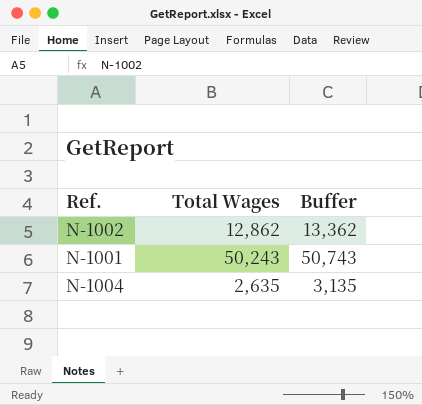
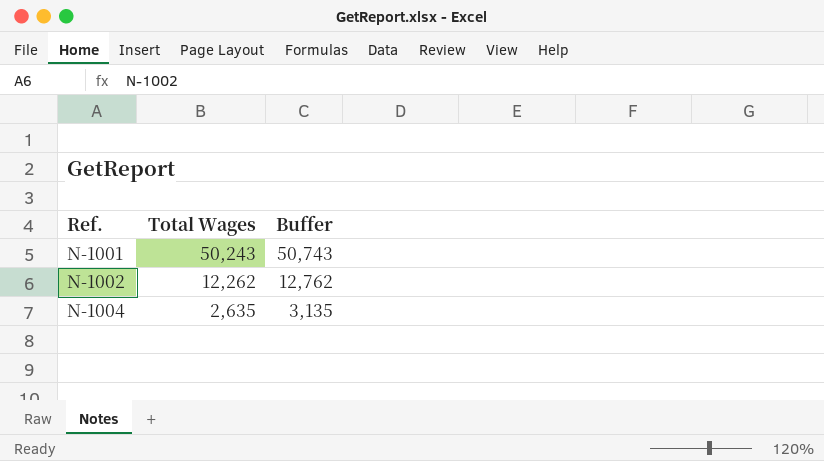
row order: none -> Ref. ascending
N-1002 | Total Wages: 12,862 -> 12,262
N-1002 | Buffer: 13,362 -> 12,762

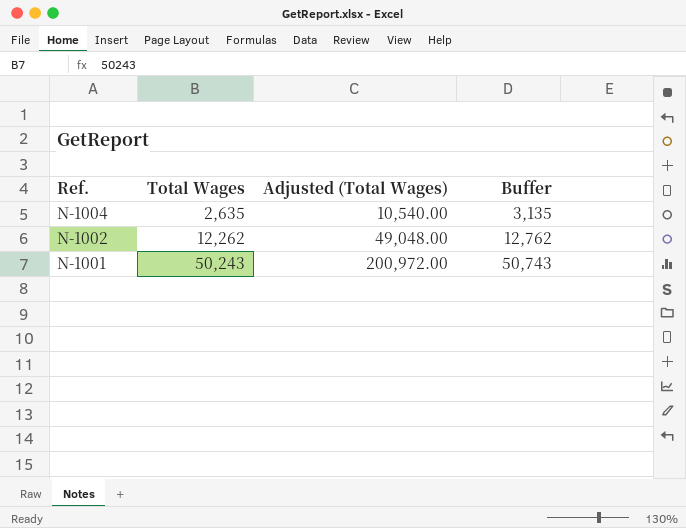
row order: Ref. ascending -> Ref. descending
column Adjusted (Total Wages) | formula: none -> [Total Wages] * 4

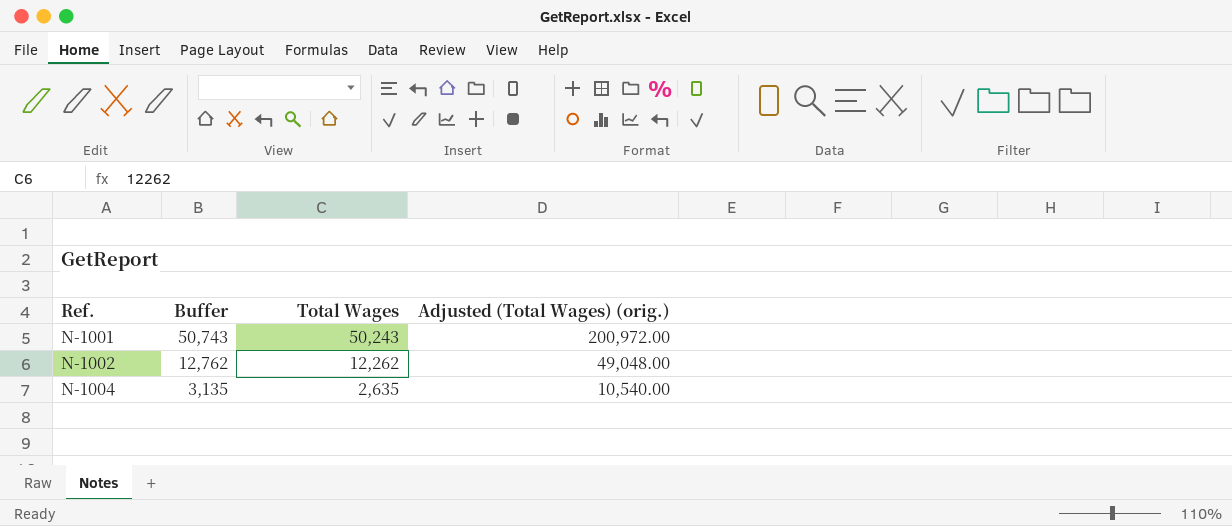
row order: Ref. descending -> Ref. ascending
column Buffer | position: 4 -> 2
column name: Adjusted (Total Wages) -> Adjusted (Total Wages) (orig.)

